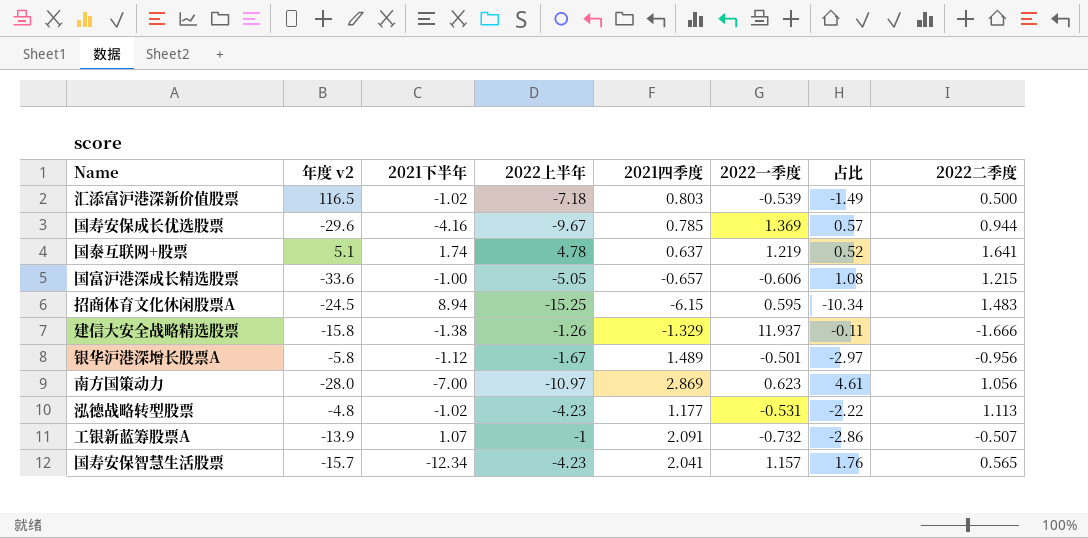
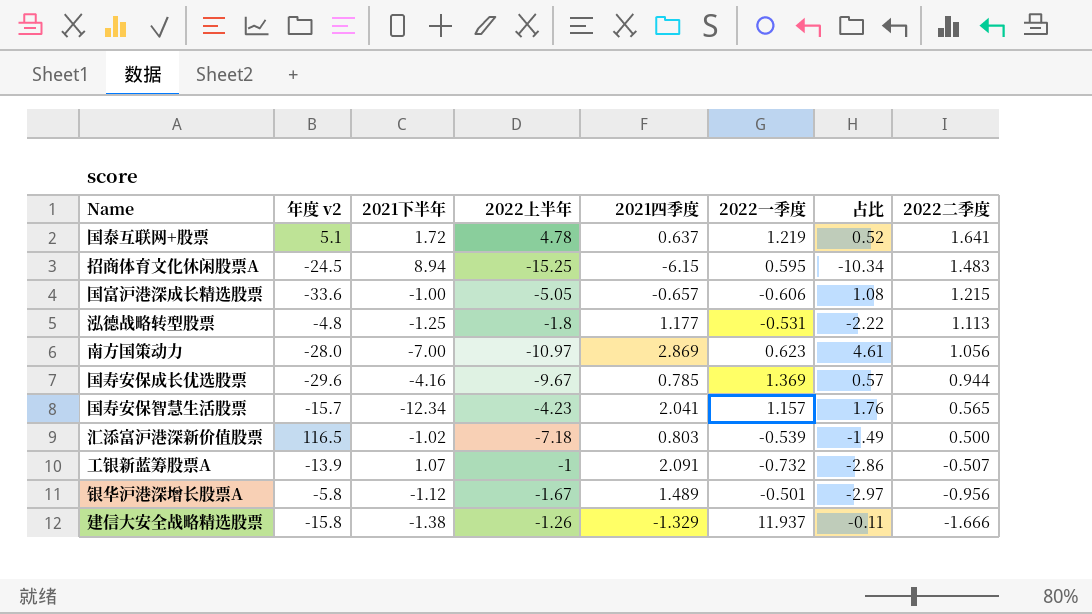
row order: none -> 2022二季度 descending
国泰互联网+股票 | 2021下半年: 1.74 -> 1.72
泓德战略转型股票 | 2021下半年: -1.02 -> -1.25
泓德战略转型股票 | 2022上半年: -4.23 -> -1.8

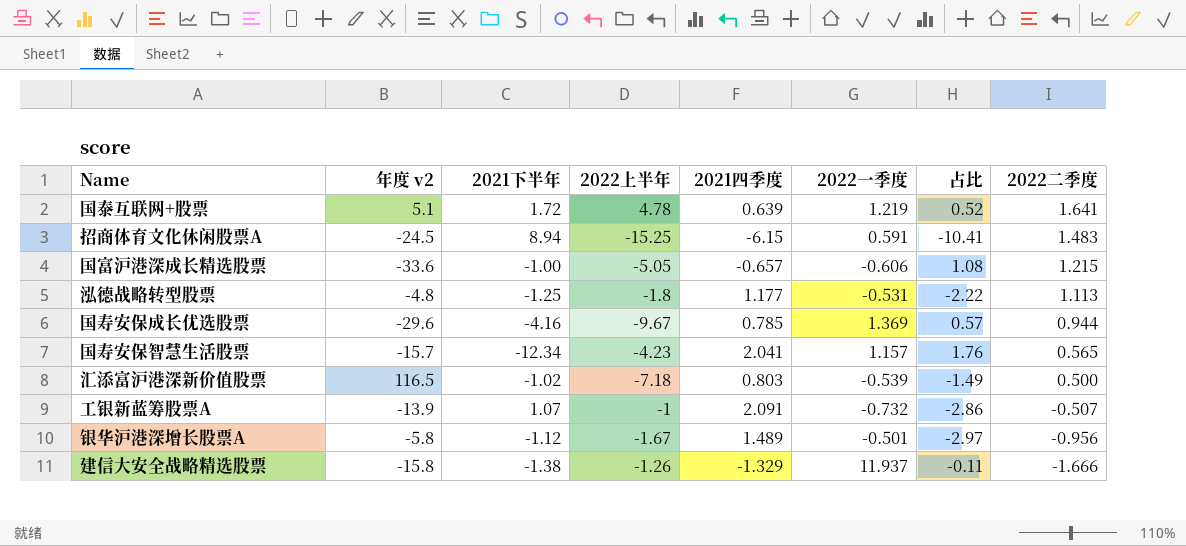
row 南方国策动力: -28.0 | -7.00 | -10.97 | 2.869 | 0.623 | 4.61 | 1.056 -> none
国泰互联网+股票 | 2021四季度: 0.637 -> 0.639
招商体育文化休闲股票A | 2022一季度: 0.595 -> 0.591
招商体育文化休闲股票A | 占比: -10.34 -> -10.41

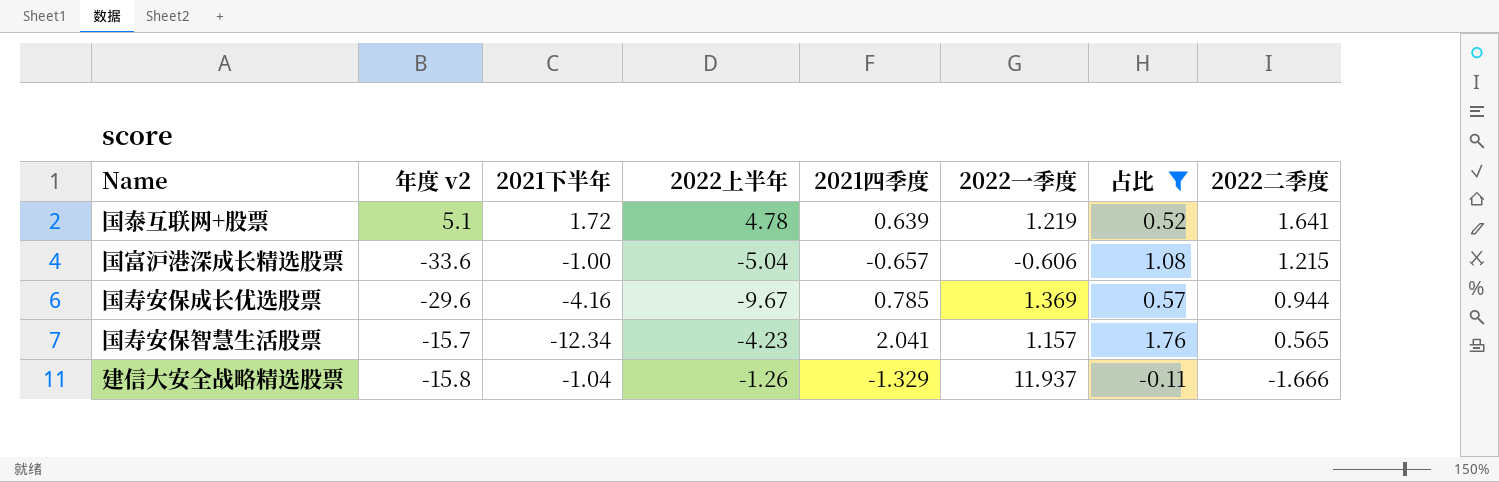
filter: none -> 占比 >= -0.11
国富沪港深成长精选股票 | 2022上半年: -5.05 -> -5.04
建信大安全战略精选股票 | 2021下半年: -1.38 -> -1.04

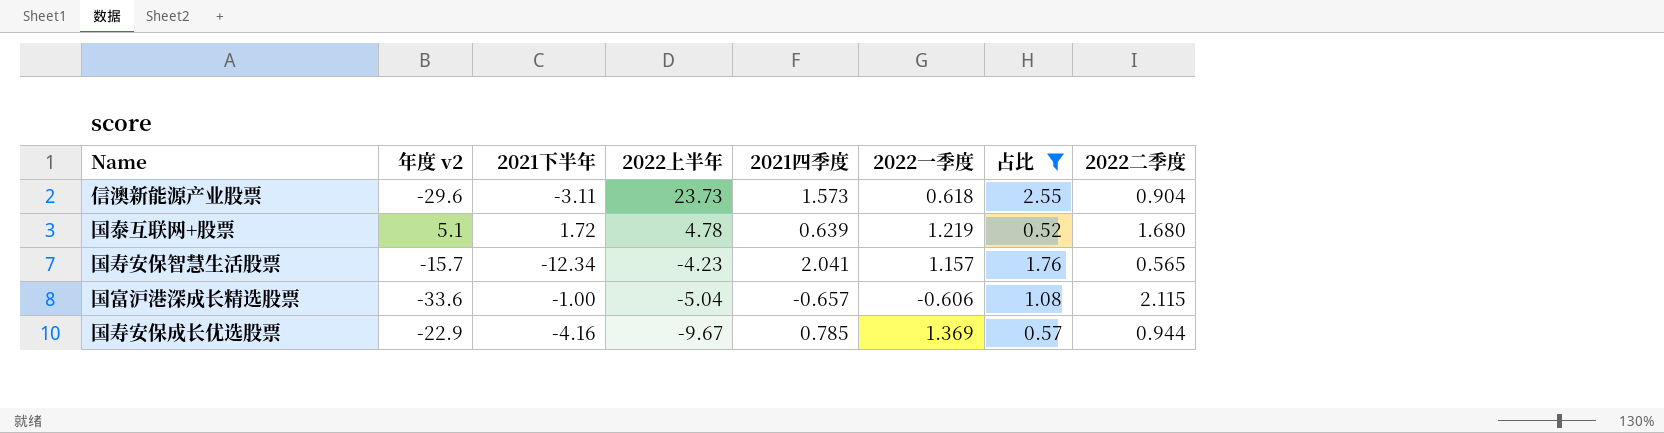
row order: 2022二季度 descending -> 2022上半年 descending
row 建信大安全战略精选股票: -15.8 | -1.04 | -1.26 | -1.329 | 11.937 | -0.11 | -1.666 -> none
row 信澳新能源产业股票: none -> -29.6 | -3.11 | 23.73 | 1.573 | 0.618 | 2.55 | 0.904
国泰互联网+股票 | 2022二季度: 1.641 -> 1.680
国富沪港深成长精选股票 | 2022二季度: 1.215 -> 2.115
国寿安保成长优选股票 | 年度 v2: -29.6 -> -22.9

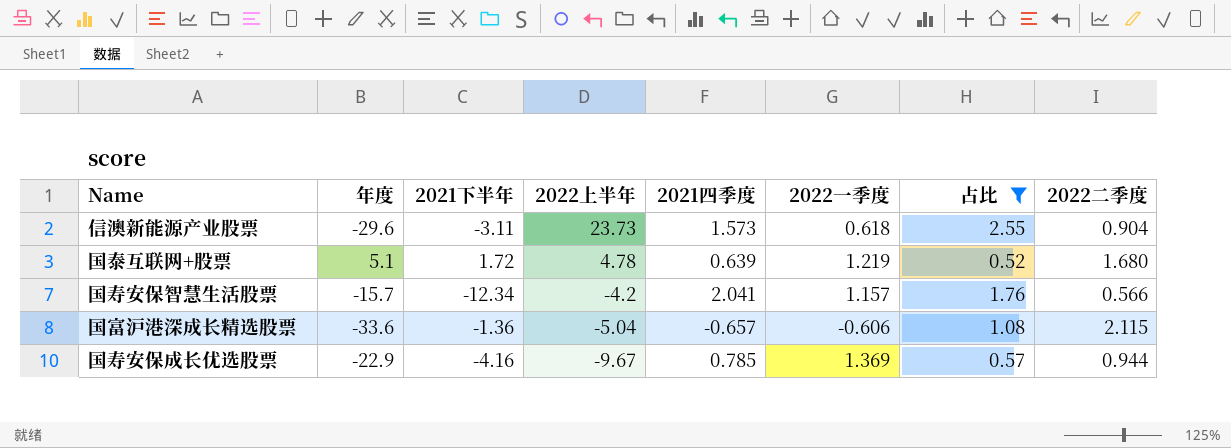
column name: 年度 v2 -> 年度
国寿安保智慧生活股票 | 2022上半年: -4.23 -> -4.2
国寿安保智慧生活股票 | 2022二季度: 0.565 -> 0.566
国富沪港深成长精选股票 | 2021下半年: -1.00 -> -1.36

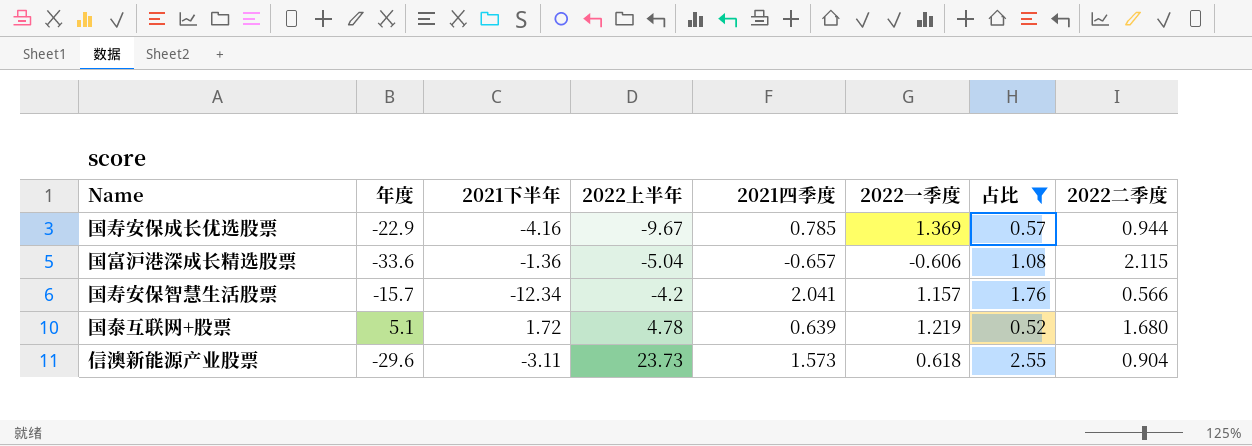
row order: 2022上半年 descending -> 2022上半年 ascending

